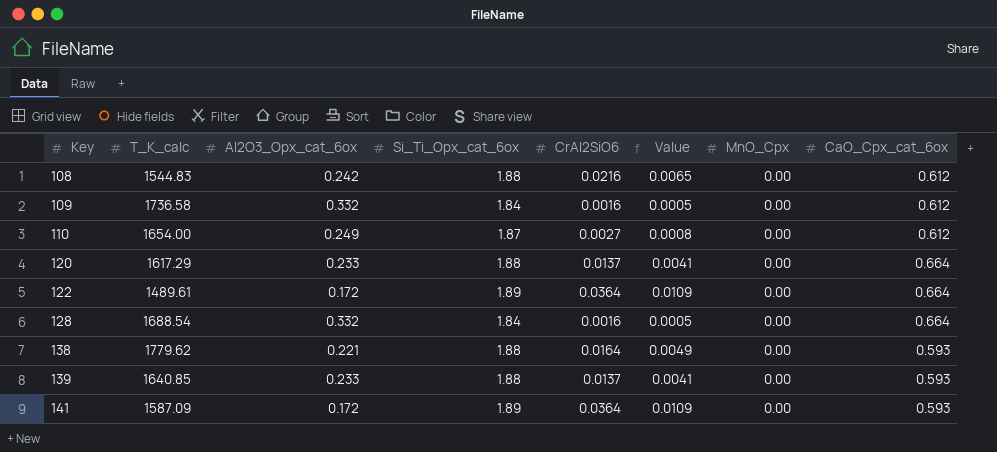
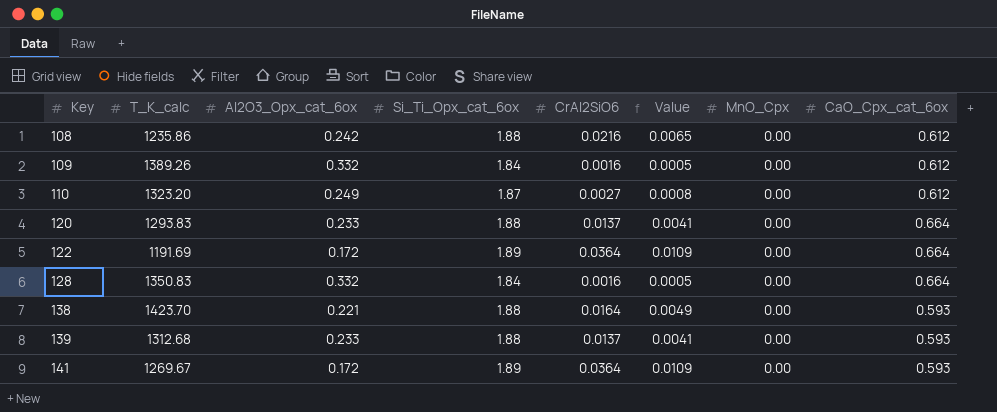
108 | T_K_calc: 1544.83 -> 1235.86
109 | T_K_calc: 1736.58 -> 1389.26
110 | T_K_calc: 1654.00 -> 1323.20
120 | T_K_calc: 1617.29 -> 1293.83
122 | T_K_calc: 1489.61 -> 1191.69
128 | T_K_calc: 1688.54 -> 1350.83
138 | T_K_calc: 1779.62 -> 1423.70
139 | T_K_calc: 1640.85 -> 1312.68
141 | T_K_calc: 1587.09 -> 1269.67

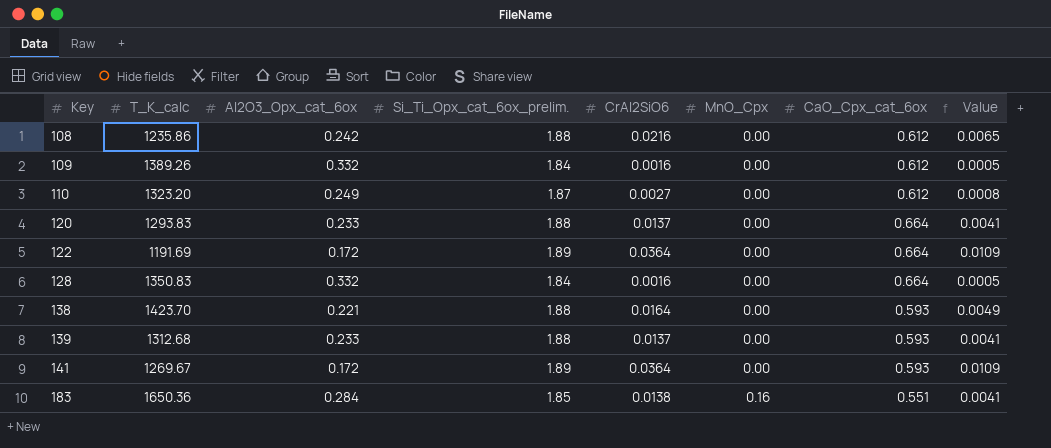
column name: Si_Ti_Opx_cat_6ox -> Si_Ti_Opx_cat_6ox_prelim.
column Value | position: 6 -> 8
row 183: none -> 1650.36 | 0.284 | 1.85 | 0.0138 | 0.16 | 0.551 | 0.0041

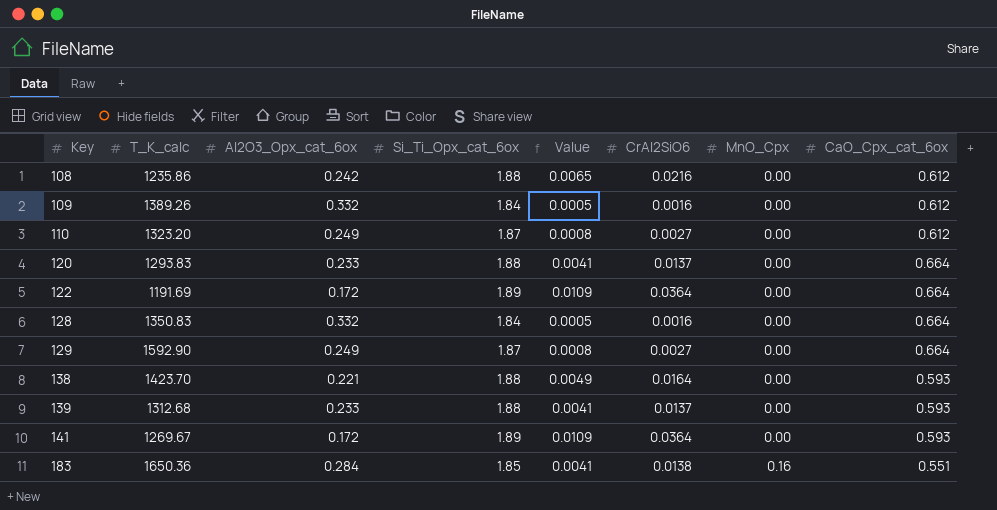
column name: Si_Ti_Opx_cat_6ox_prelim. -> Si_Ti_Opx_cat_6ox
column Value | position: 8 -> 5
row 129: none -> 1592.90 | 0.249 | 1.87 | 0.0008 | 0.0027 | 0.00 | 0.664

